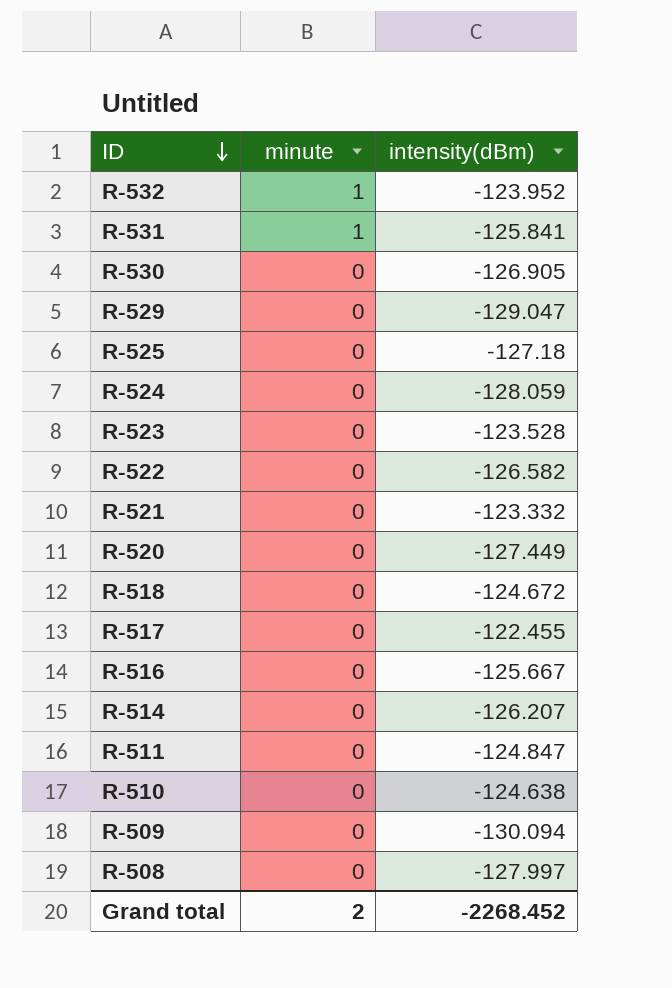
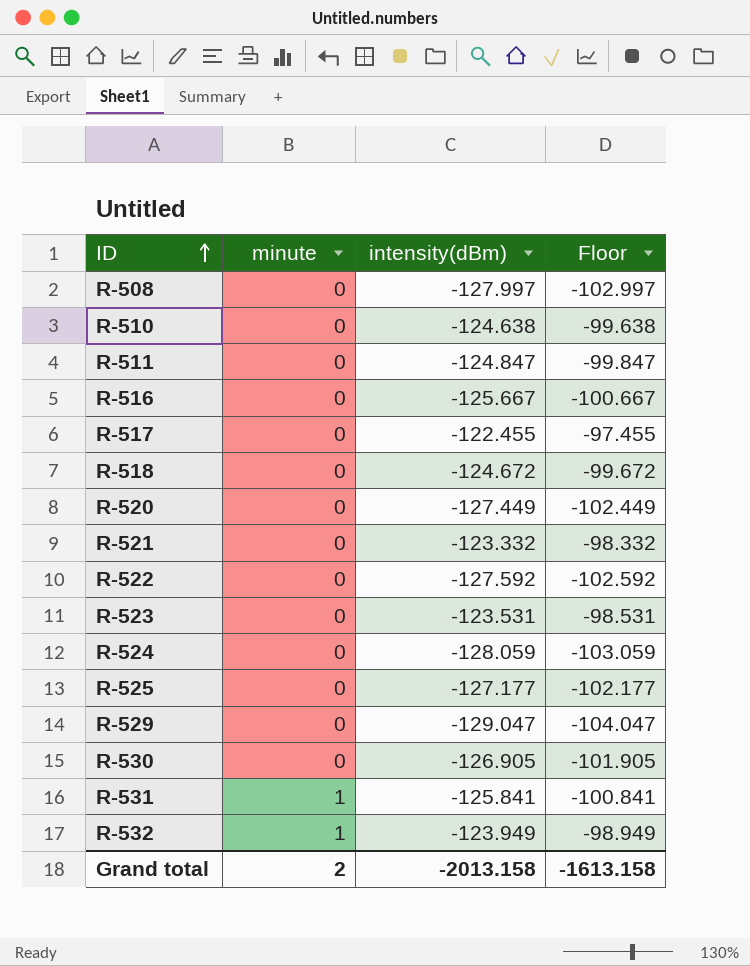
row order: ID descending -> ID ascending
column Floor | formula: none -> [intensity(dBm)] + 25
row R-514: 0 | -126.207 -> none
row R-509: 0 | -130.094 -> none
R-522 | intensity(dBm): -126.582 -> -127.592
R-523 | intensity(dBm): -123.528 -> -123.531
R-525 | intensity(dBm): -127.18 -> -127.177
R-532 | intensity(dBm): -123.952 -> -123.949
Grand total | intensity(dBm): -2268.452 -> -2013.158

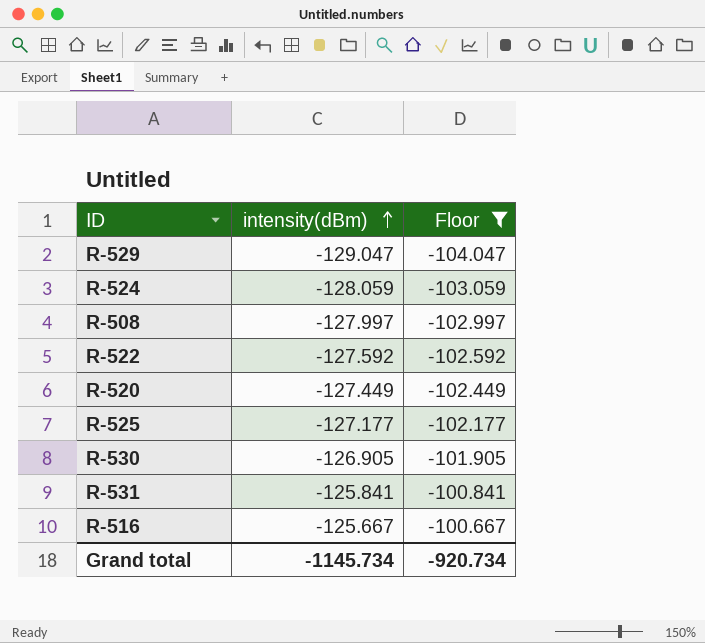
filter: none -> Floor <= -100.667
row order: ID ascending -> intensity(dBm) ascending
column minute | position: 2 -> none
Grand total | intensity(dBm): -2013.158 -> -1145.734
Grand total | Floor: -1613.158 -> -920.734

